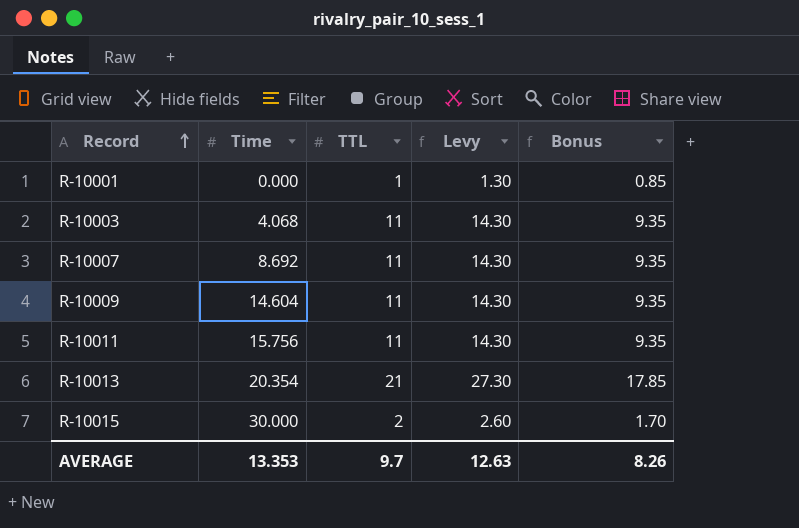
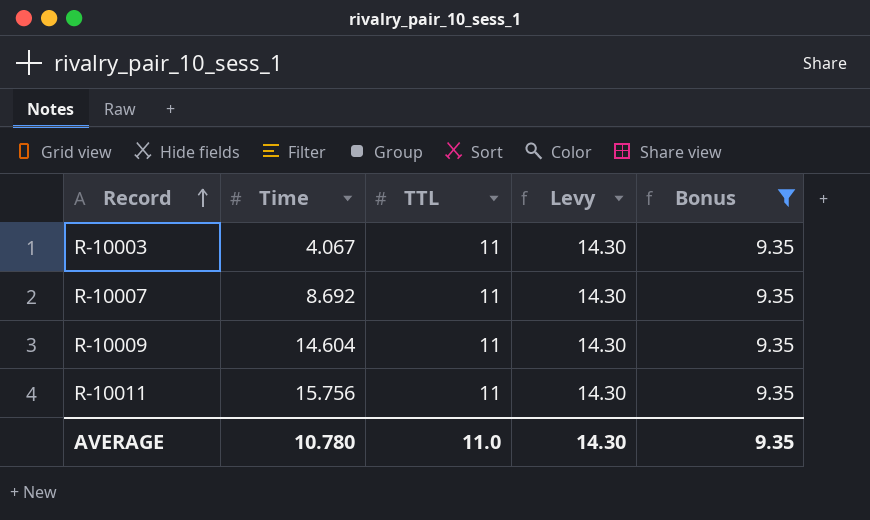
filter: none -> Bonus = 9.35
R-10003 | Time: 4.068 -> 4.067
AVERAGE | Time: 13.353 -> 10.780
AVERAGE | TTL: 9.7 -> 11.0
AVERAGE | Levy: 12.63 -> 14.30
AVERAGE | Bonus: 8.26 -> 9.35

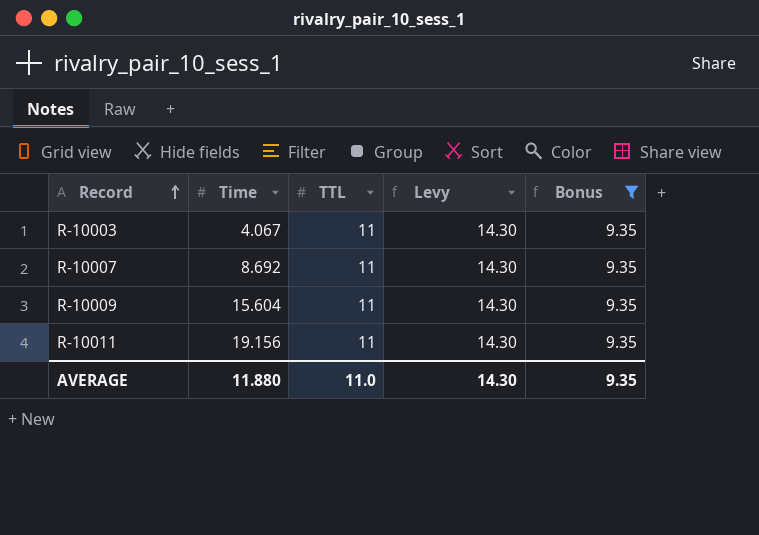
R-10009 | Time: 14.604 -> 15.604
R-10011 | Time: 15.756 -> 19.156
AVERAGE | Time: 10.780 -> 11.880

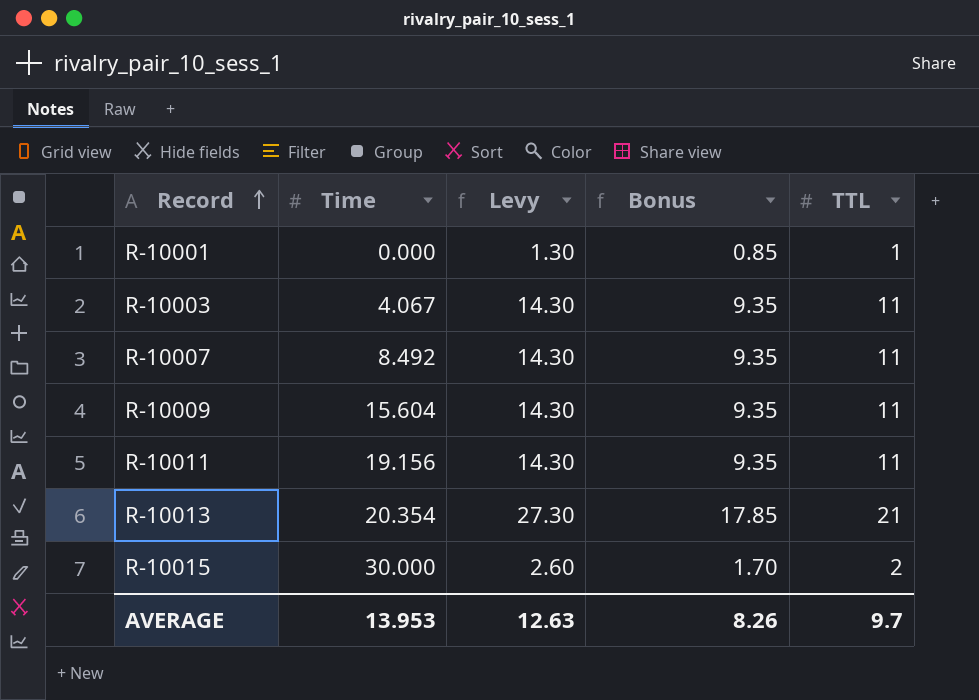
filter: Bonus = 9.35 -> none
column TTL | position: 3 -> 5
R-10007 | Time: 8.692 -> 8.492
AVERAGE | Time: 11.880 -> 13.953
AVERAGE | Levy: 14.30 -> 12.63
AVERAGE | Bonus: 9.35 -> 8.26
AVERAGE | TTL: 11.0 -> 9.7

